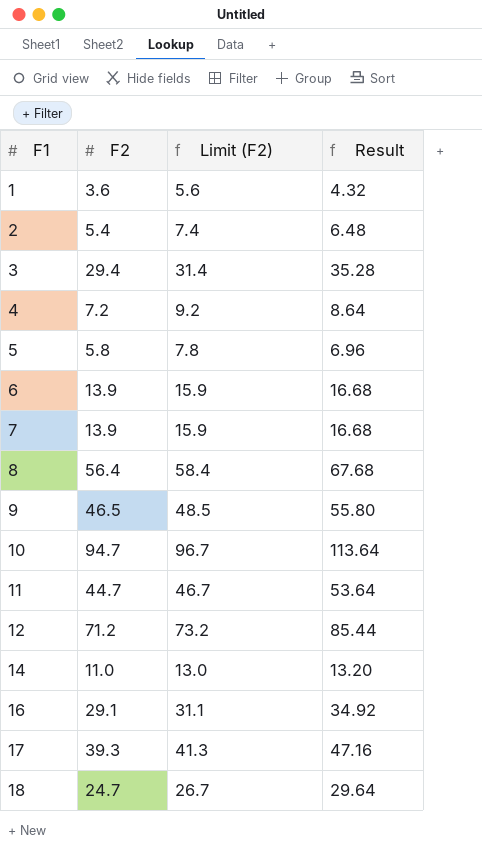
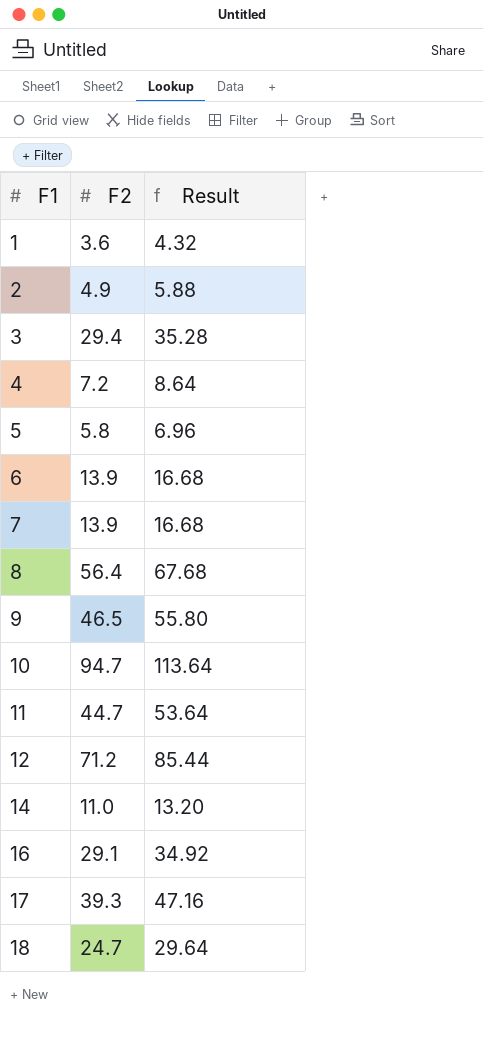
column Limit (F2) | formula: [F2] + 2 -> none
2 | F2: 5.4 -> 4.9
2 | Result: 6.48 -> 5.88

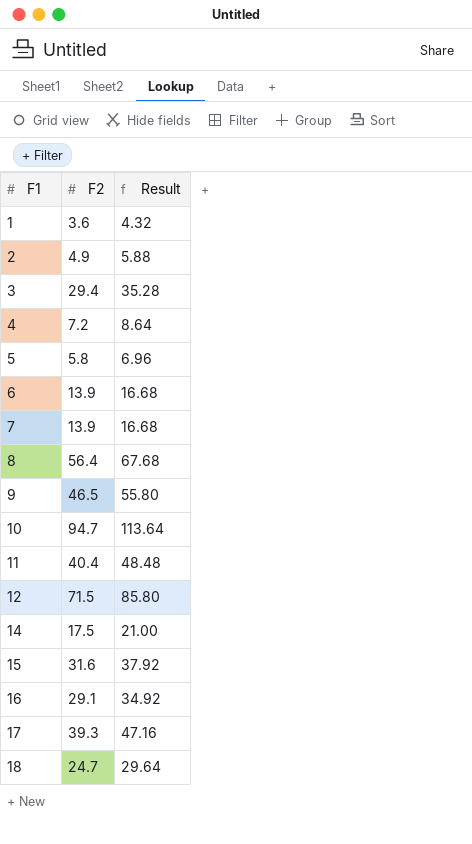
11 | F2: 44.7 -> 40.4
11 | Result: 53.64 -> 48.48
12 | F2: 71.2 -> 71.5
12 | Result: 85.44 -> 85.80
14 | F2: 11.0 -> 17.5
14 | Result: 13.20 -> 21.00
row 15: none -> 31.6 | 37.92

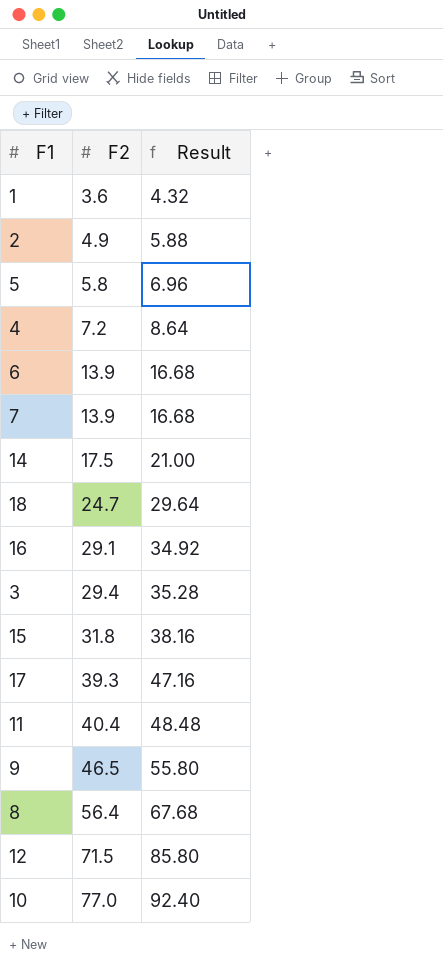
row order: F1 ascending -> F2 ascending
15 | F2: 31.6 -> 31.8
15 | Result: 37.92 -> 38.16
10 | F2: 94.7 -> 77.0
10 | Result: 113.64 -> 92.40

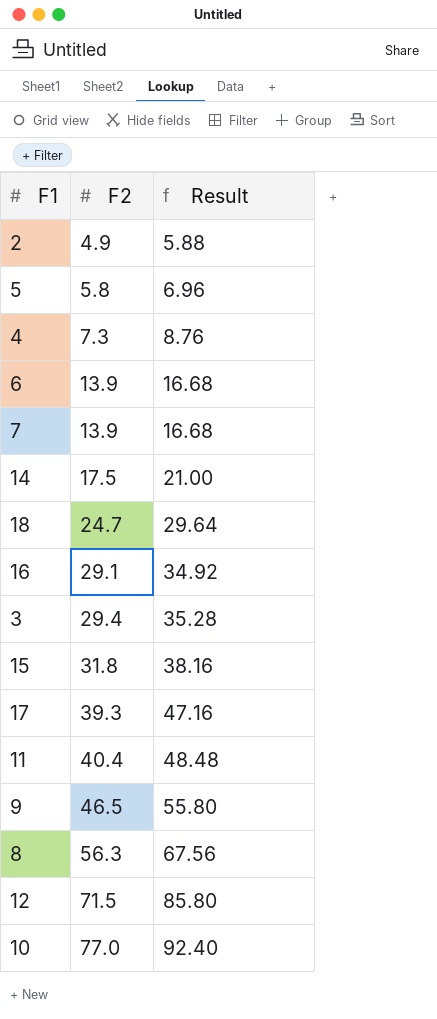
row 1: 3.6 | 4.32 -> none
4 | F2: 7.2 -> 7.3
4 | Result: 8.64 -> 8.76
8 | F2: 56.4 -> 56.3
8 | Result: 67.68 -> 67.56

